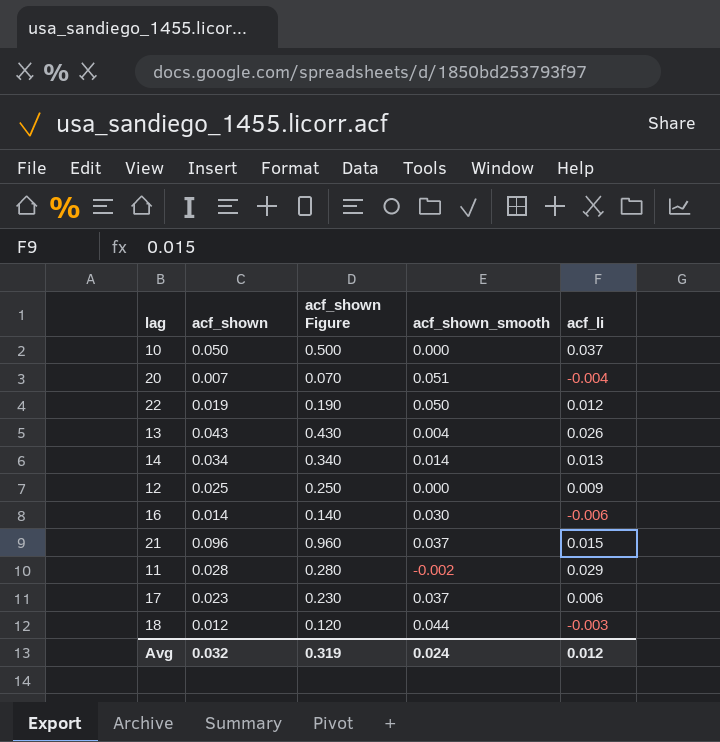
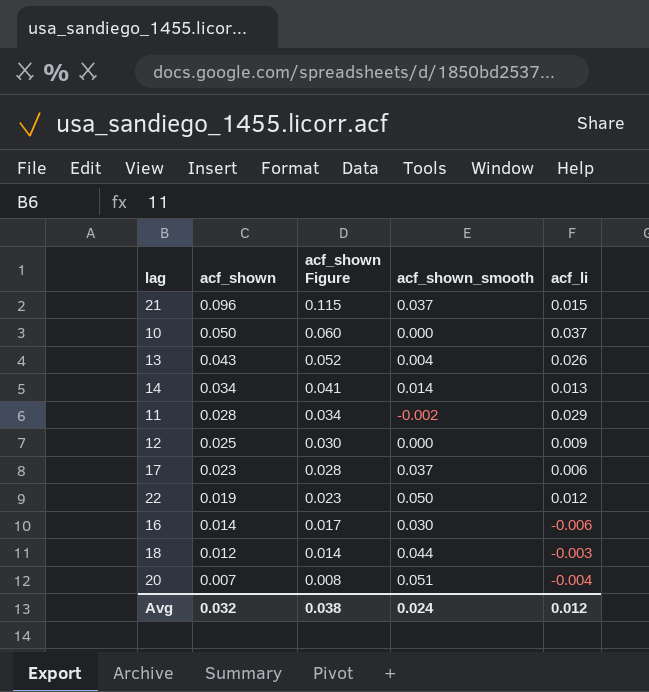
row order: none -> acf_shown descending
column acf_shown Figure | formula: [acf_shown] * 10 -> [acf_shown] * 1.2
Avg | acf_shown Figure: 0.319 -> 0.038

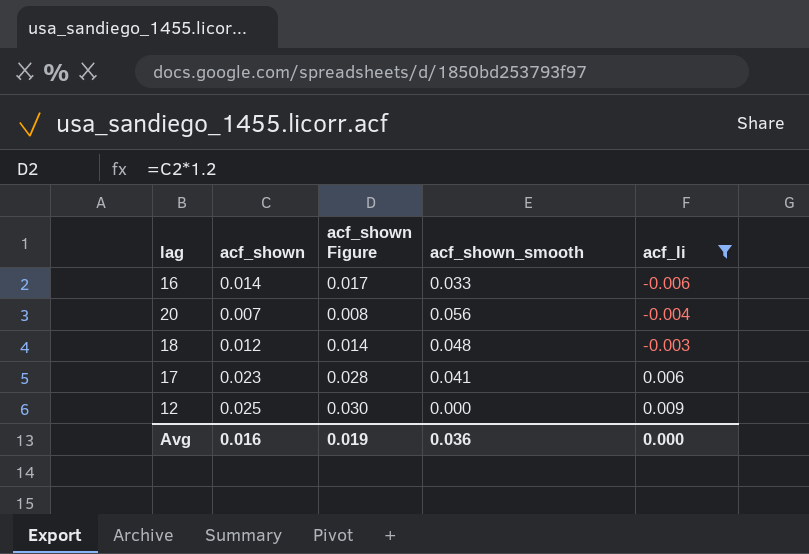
filter: none -> acf_li <= 0.009
row order: acf_shown descending -> acf_li ascending
16 | acf_shown_smooth: 0.030 -> 0.033
20 | acf_shown_smooth: 0.051 -> 0.056
18 | acf_shown_smooth: 0.044 -> 0.048
17 | acf_shown_smooth: 0.037 -> 0.041
Avg | acf_shown: 0.032 -> 0.016
Avg | acf_shown Figure: 0.038 -> 0.019
Avg | acf_shown_smooth: 0.024 -> 0.036
Avg | acf_li: 0.012 -> 0.000

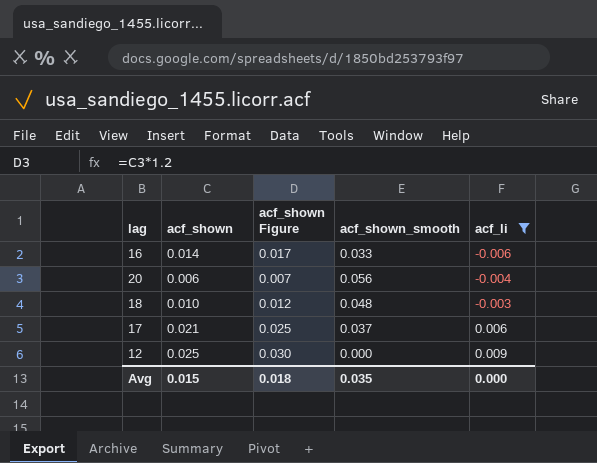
20 | acf_shown: 0.007 -> 0.006
20 | acf_shown Figure: 0.008 -> 0.007
18 | acf_shown: 0.012 -> 0.010
18 | acf_shown Figure: 0.014 -> 0.012
17 | acf_shown: 0.023 -> 0.021
17 | acf_shown Figure: 0.028 -> 0.025
17 | acf_shown_smooth: 0.041 -> 0.037
Avg | acf_shown: 0.016 -> 0.015
Avg | acf_shown Figure: 0.019 -> 0.018
Avg | acf_shown_smooth: 0.036 -> 0.035

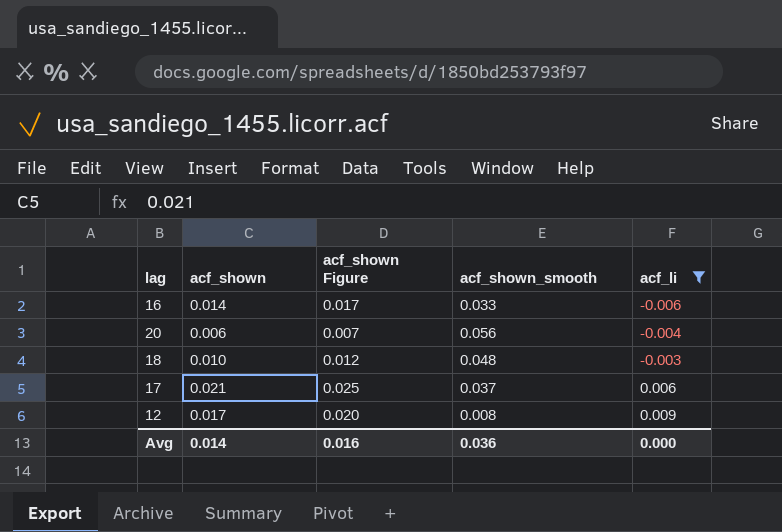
12 | acf_shown: 0.025 -> 0.017
12 | acf_shown Figure: 0.030 -> 0.020
12 | acf_shown_smooth: 0.000 -> 0.008
Avg | acf_shown: 0.015 -> 0.014
Avg | acf_shown Figure: 0.018 -> 0.016
Avg | acf_shown_smooth: 0.035 -> 0.036

